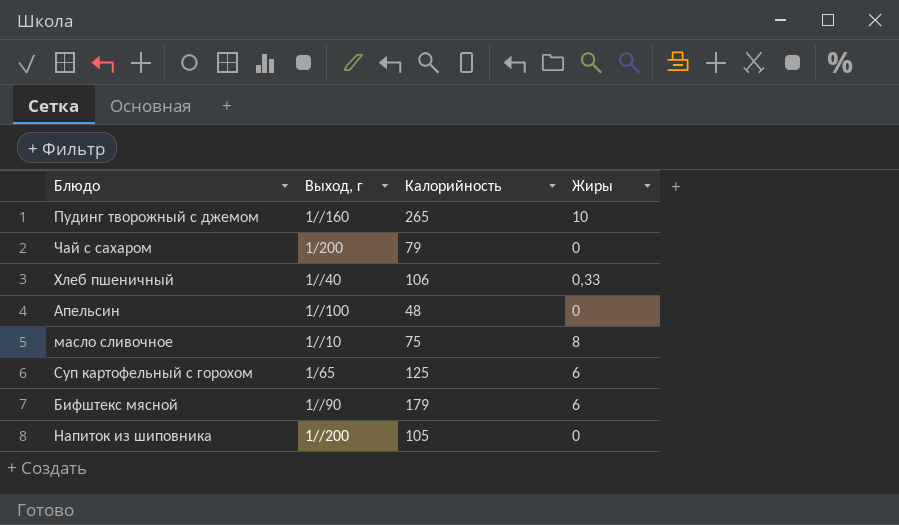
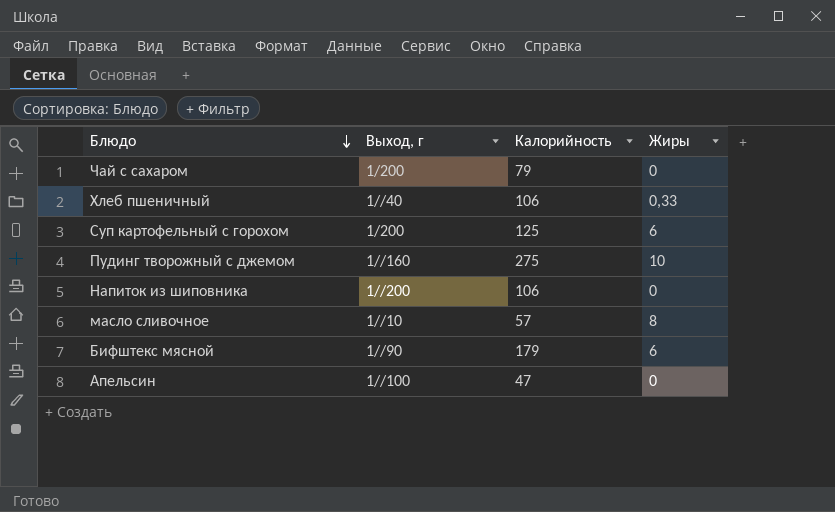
row order: none -> Блюдо descending
Суп картофельный с горохом | Выход, г: 1/65 -> 1/200
Пудинг творожный с джемом | Калорийность: 265 -> 275
Напиток из шиповника | Калорийность: 105 -> 106
масло сливочное | Калорийность: 75 -> 57
Апельсин | Калорийность: 48 -> 47

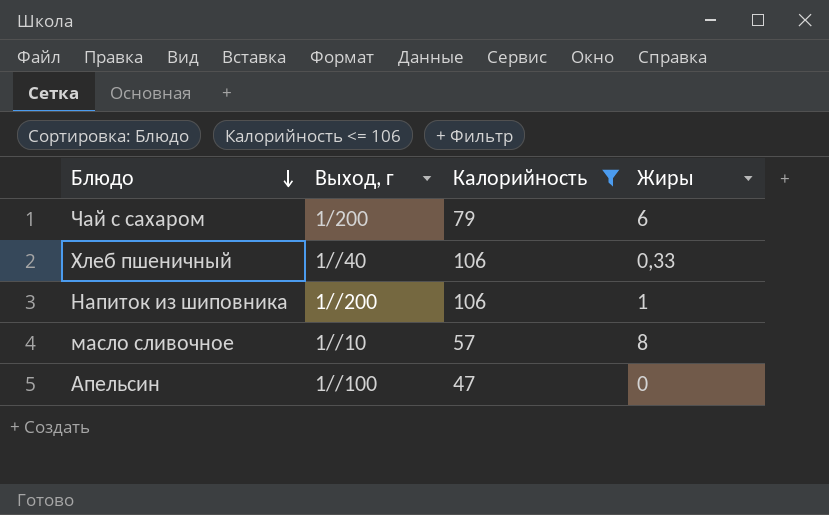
filter: none -> Калорийность <= 106
Чай с сахаром | Жиры: 0 -> 6
Напиток из шиповника | Жиры: 0 -> 1

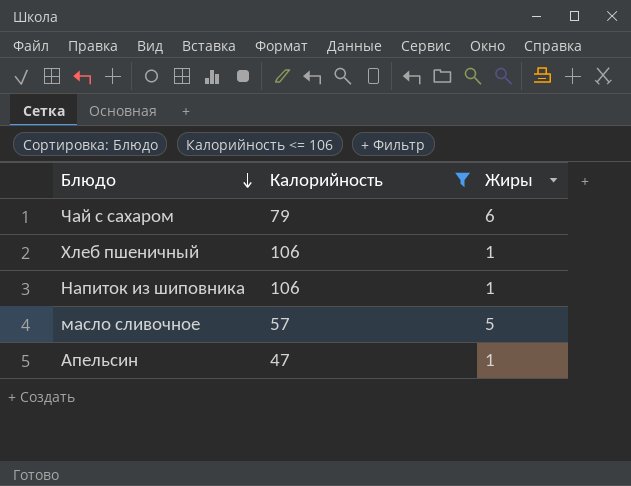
column Выход, г | position: 2 -> none
Хлеб пшеничный | Жиры: 0,33 -> 1
масло сливочное | Жиры: 8 -> 5
Апельсин | Жиры: 0 -> 1

